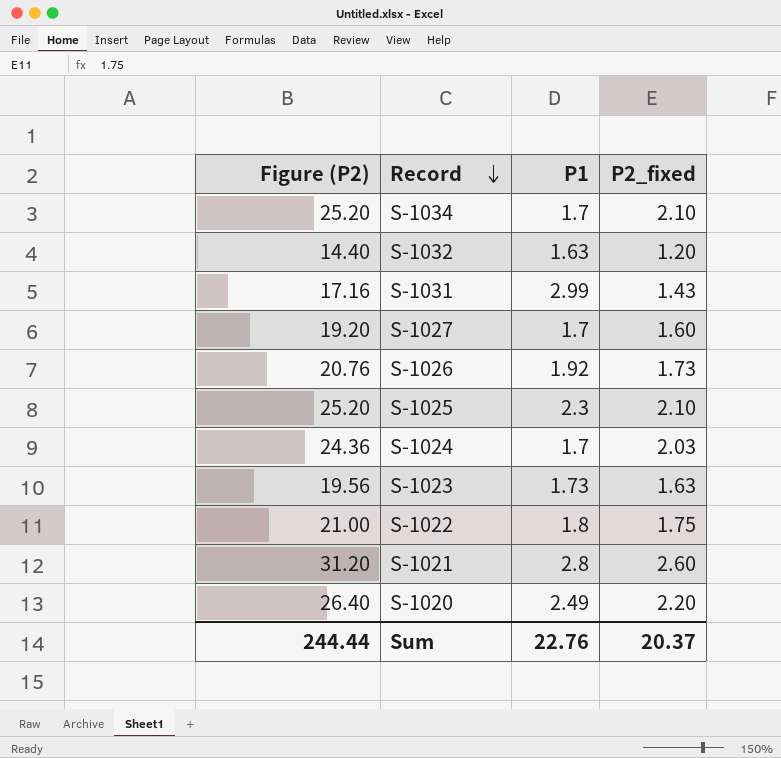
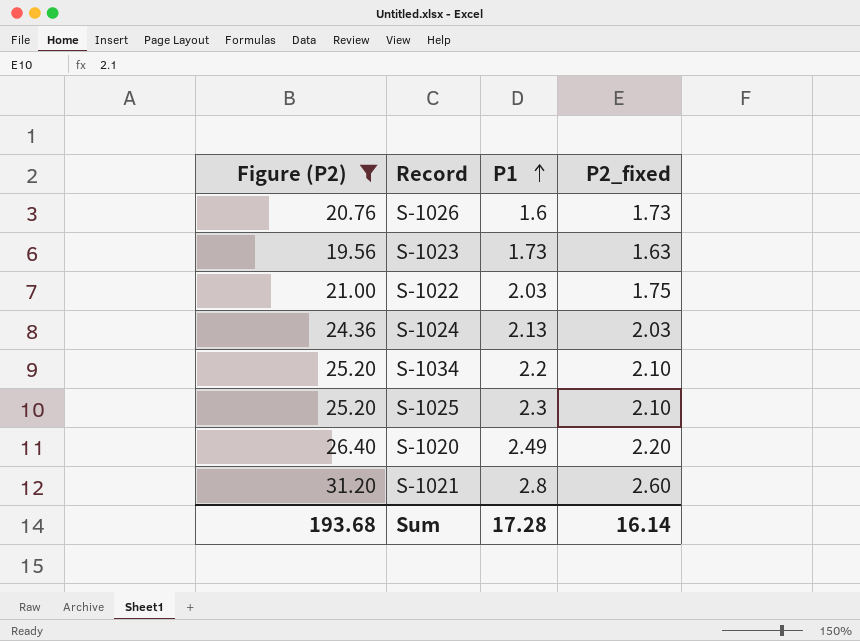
filter: none -> Figure (P2) >= 19.56
row order: Record descending -> P1 ascending
S-1026 | P1: 1.92 -> 1.6
S-1022 | P1: 1.8 -> 2.03
S-1024 | P1: 1.7 -> 2.13
S-1034 | P1: 1.7 -> 2.2
Sum | Figure (P2): 244.44 -> 193.68
Sum | P1: 22.76 -> 17.28
Sum | P2_fixed: 20.37 -> 16.14

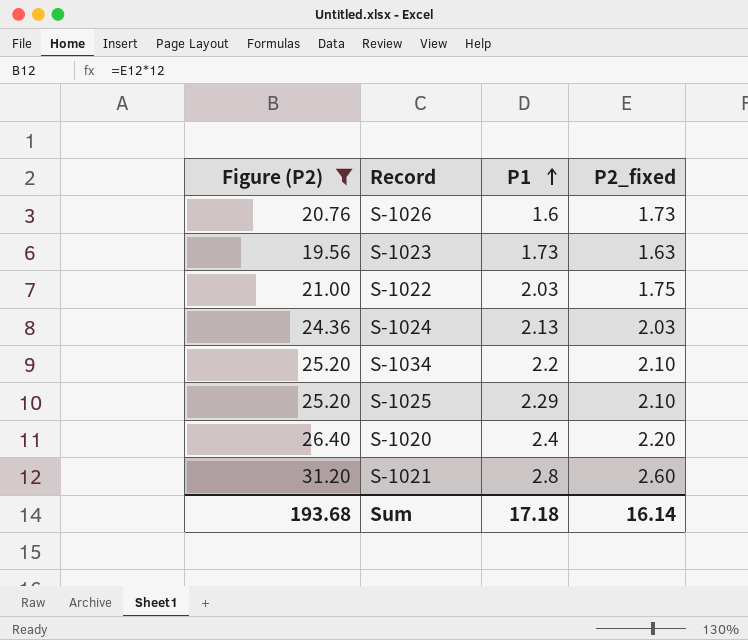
S-1025 | P1: 2.3 -> 2.29
S-1020 | P1: 2.49 -> 2.4
Sum | P1: 17.28 -> 17.18

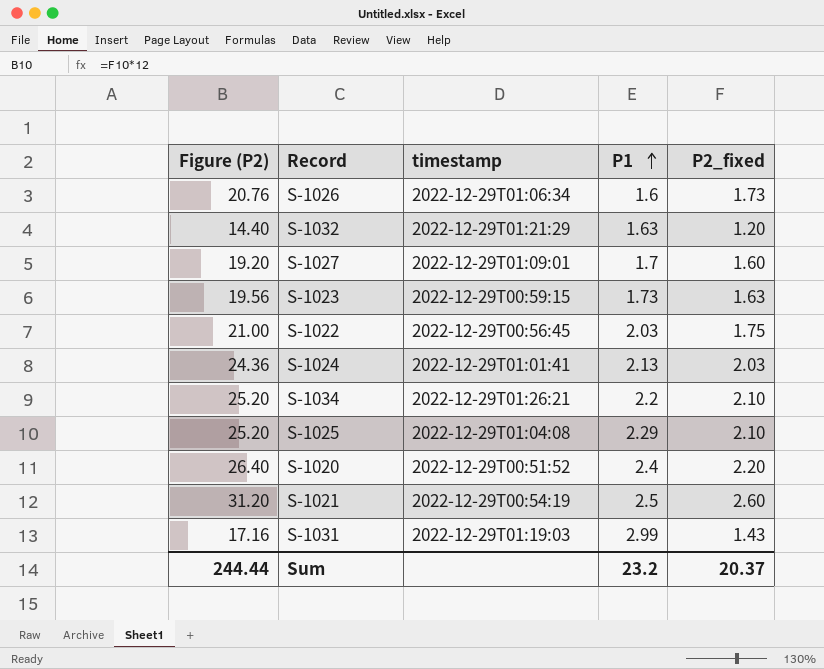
filter: Figure (P2) >= 19.56 -> none
column timestamp | position: none -> 3
S-1021 | P1: 2.8 -> 2.5
Sum | Figure (P2): 193.68 -> 244.44
Sum | P1: 17.18 -> 23.2
Sum | P2_fixed: 16.14 -> 20.37

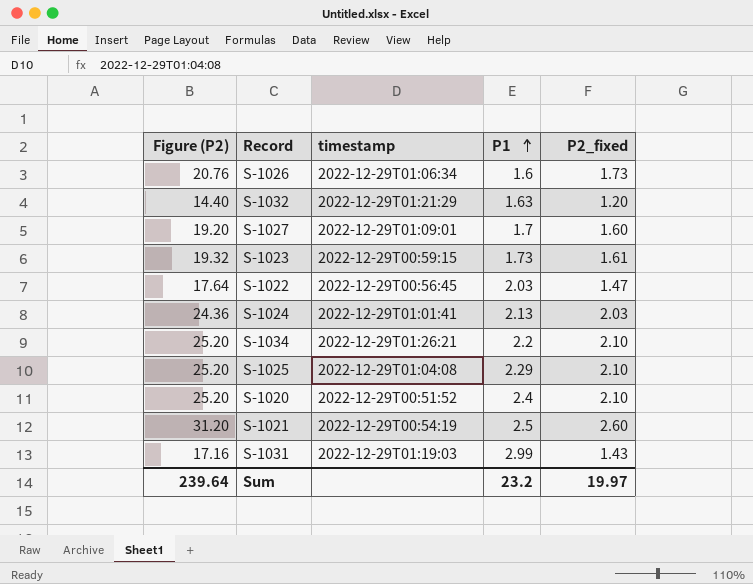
S-1023 | Figure (P2): 19.56 -> 19.32
S-1023 | P2_fixed: 1.63 -> 1.61
S-1022 | Figure (P2): 21.00 -> 17.64
S-1022 | P2_fixed: 1.75 -> 1.47
S-1020 | Figure (P2): 26.40 -> 25.20
S-1020 | P2_fixed: 2.20 -> 2.10
Sum | Figure (P2): 244.44 -> 239.64
Sum | P2_fixed: 20.37 -> 19.97

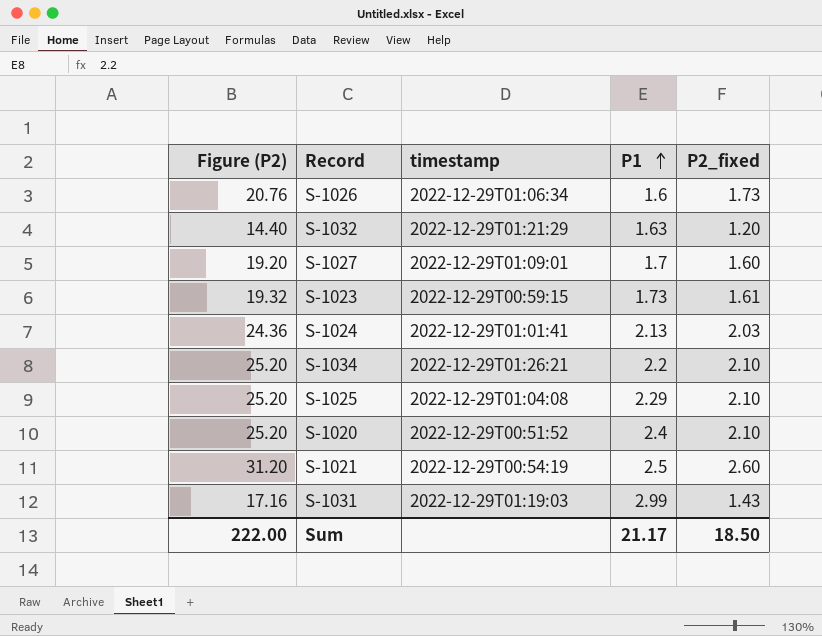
row S-1022: 17.64 | 2022-12-29T00:56:45 | 2.03 | 1.47 -> none
Sum | Figure (P2): 239.64 -> 222.00
Sum | P1: 23.2 -> 21.17
Sum | P2_fixed: 19.97 -> 18.50

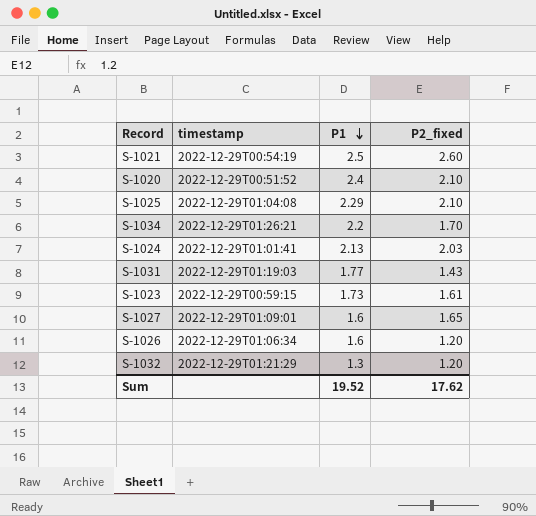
row order: P1 ascending -> P1 descending
column Figure (P2) | formula: [P2_fixed] * 12 -> none
S-1034 | P2_fixed: 2.10 -> 1.70
S-1031 | P1: 2.99 -> 1.77
S-1027 | P1: 1.7 -> 1.6
S-1027 | P2_fixed: 1.60 -> 1.65
S-1026 | P2_fixed: 1.73 -> 1.20
S-1032 | P1: 1.63 -> 1.3
Sum | P1: 21.17 -> 19.52
Sum | P2_fixed: 18.50 -> 17.62

